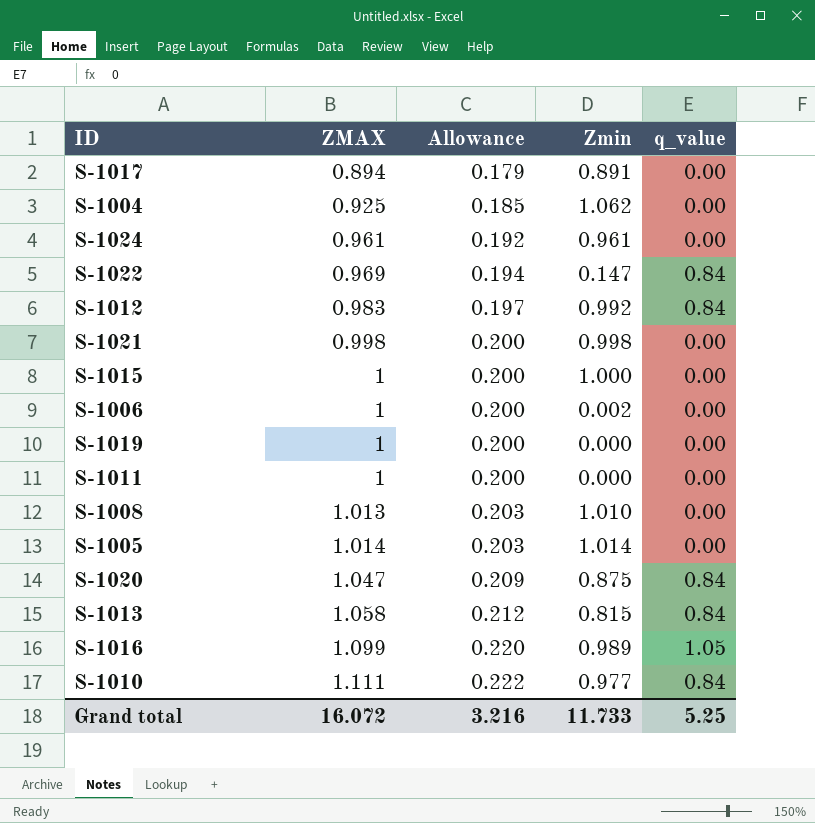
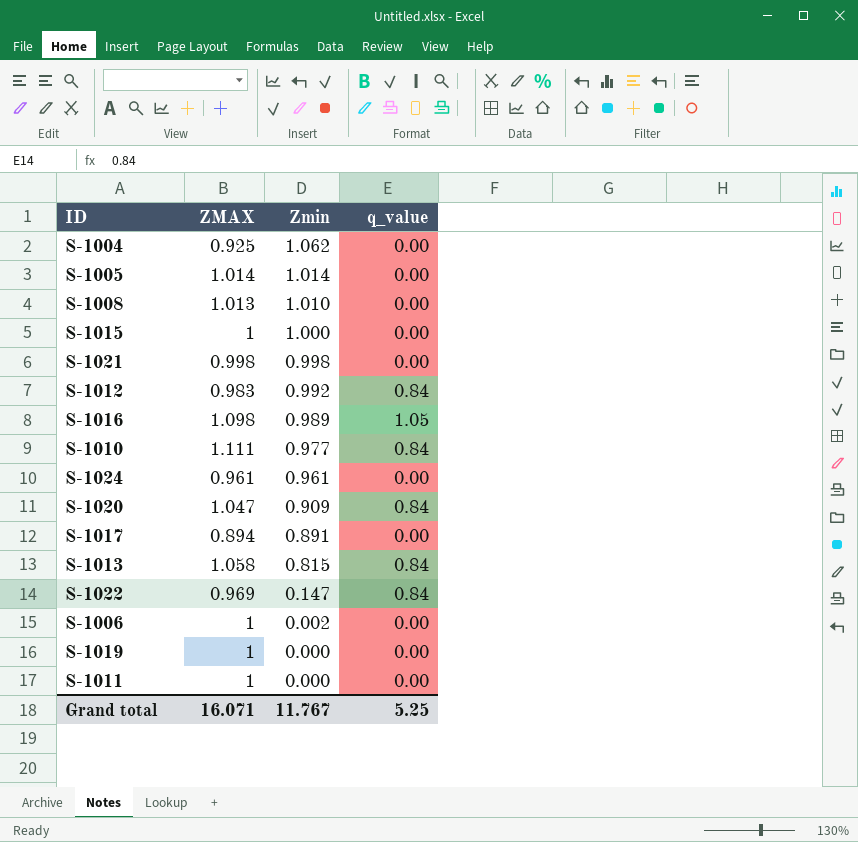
row order: ZMAX ascending -> Zmin descending
column Allowance | formula: [ZMAX] * 0.2 -> none
S-1016 | ZMAX: 1.099 -> 1.098
S-1020 | Zmin: 0.875 -> 0.909
Grand total | ZMAX: 16.072 -> 16.071
Grand total | Zmin: 11.733 -> 11.767

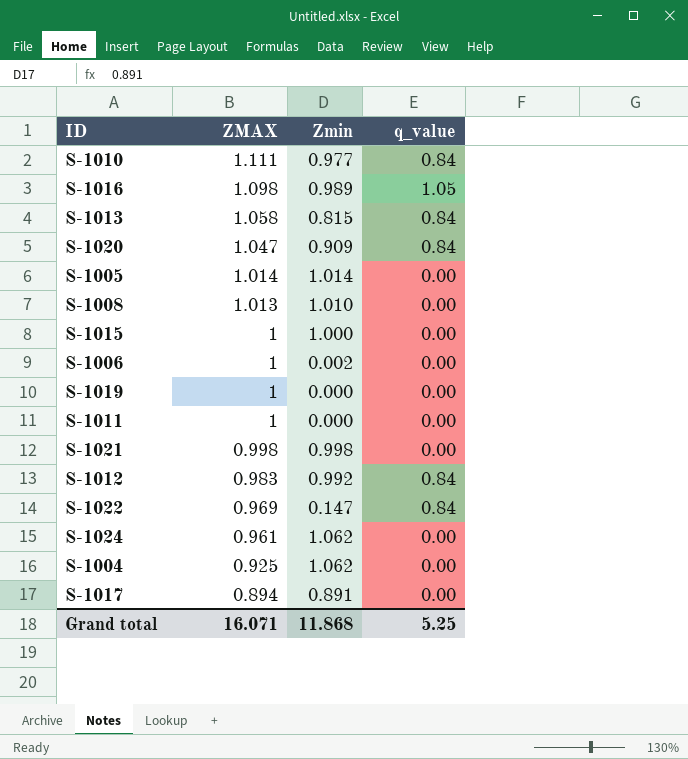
row order: Zmin descending -> ZMAX descending
S-1024 | Zmin: 0.961 -> 1.062
Grand total | Zmin: 11.767 -> 11.868

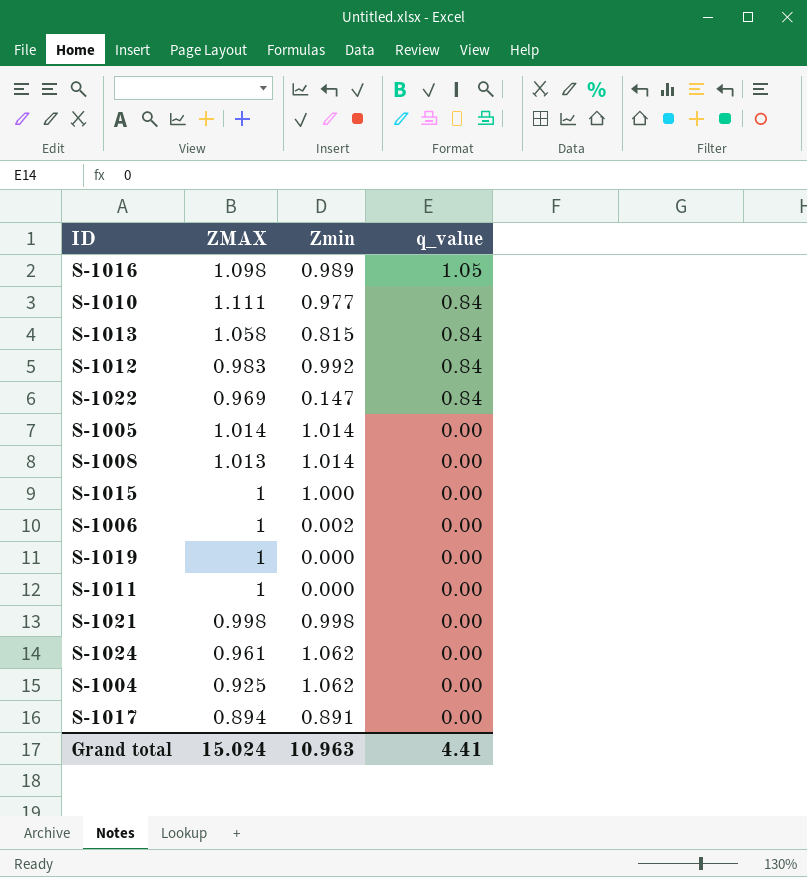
row order: ZMAX descending -> q_value descending
row S-1020: 1.047 | 0.909 | 0.84 -> none
S-1008 | Zmin: 1.010 -> 1.014
Grand total | ZMAX: 16.071 -> 15.024
Grand total | Zmin: 11.868 -> 10.963
Grand total | q_value: 5.25 -> 4.41

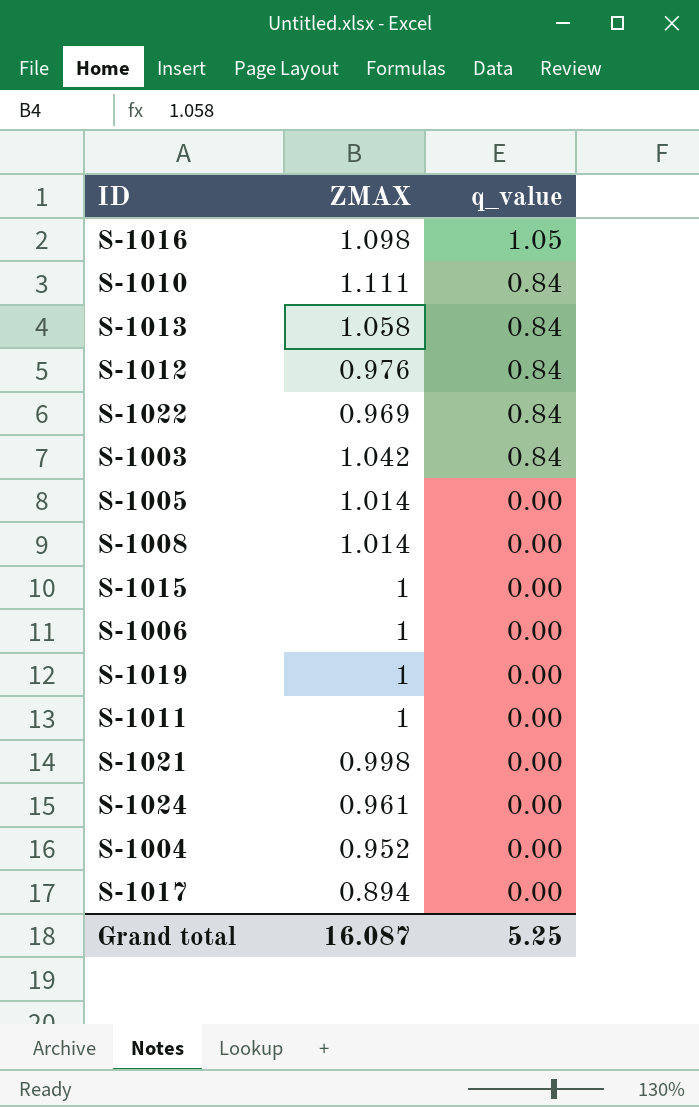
column Zmin | position: 3 -> none
S-1012 | ZMAX: 0.983 -> 0.976
row S-1003: none -> 1.042 | 0.84
S-1008 | ZMAX: 1.013 -> 1.014
S-1004 | ZMAX: 0.925 -> 0.952
Grand total | ZMAX: 15.024 -> 16.087
Grand total | q_value: 4.41 -> 5.25

